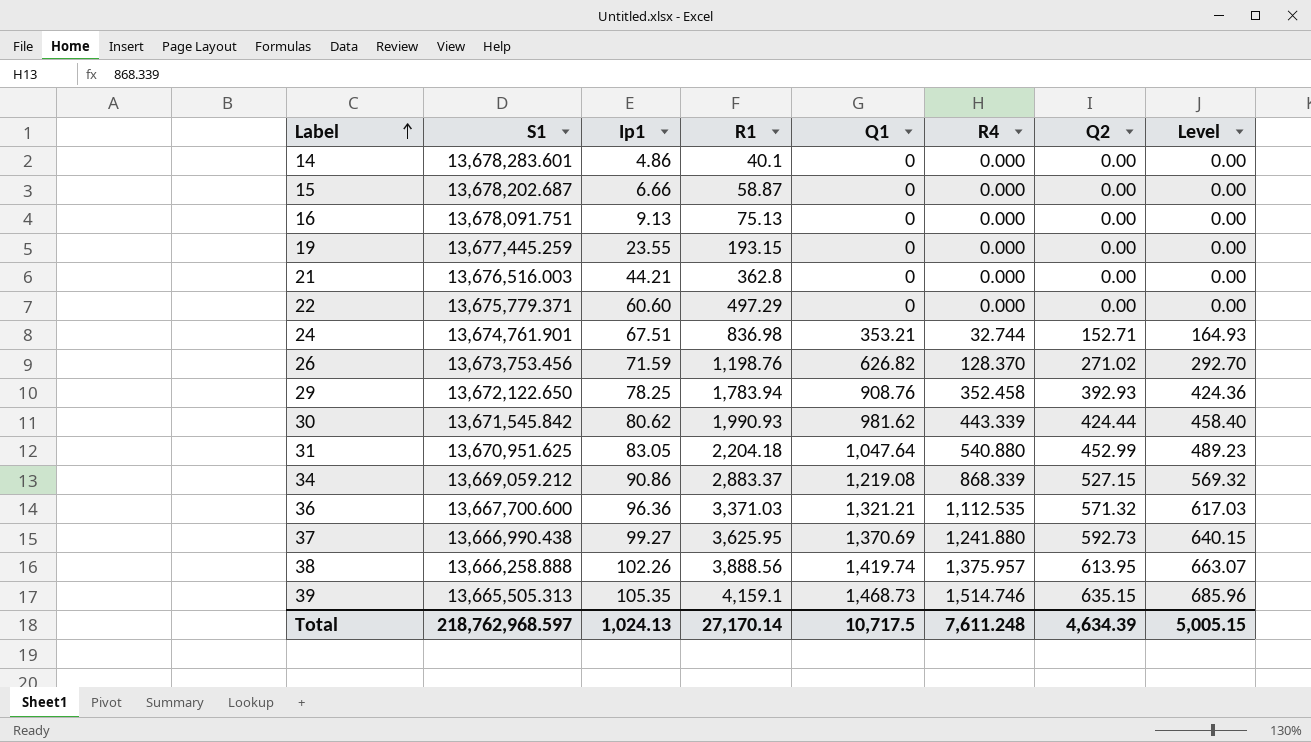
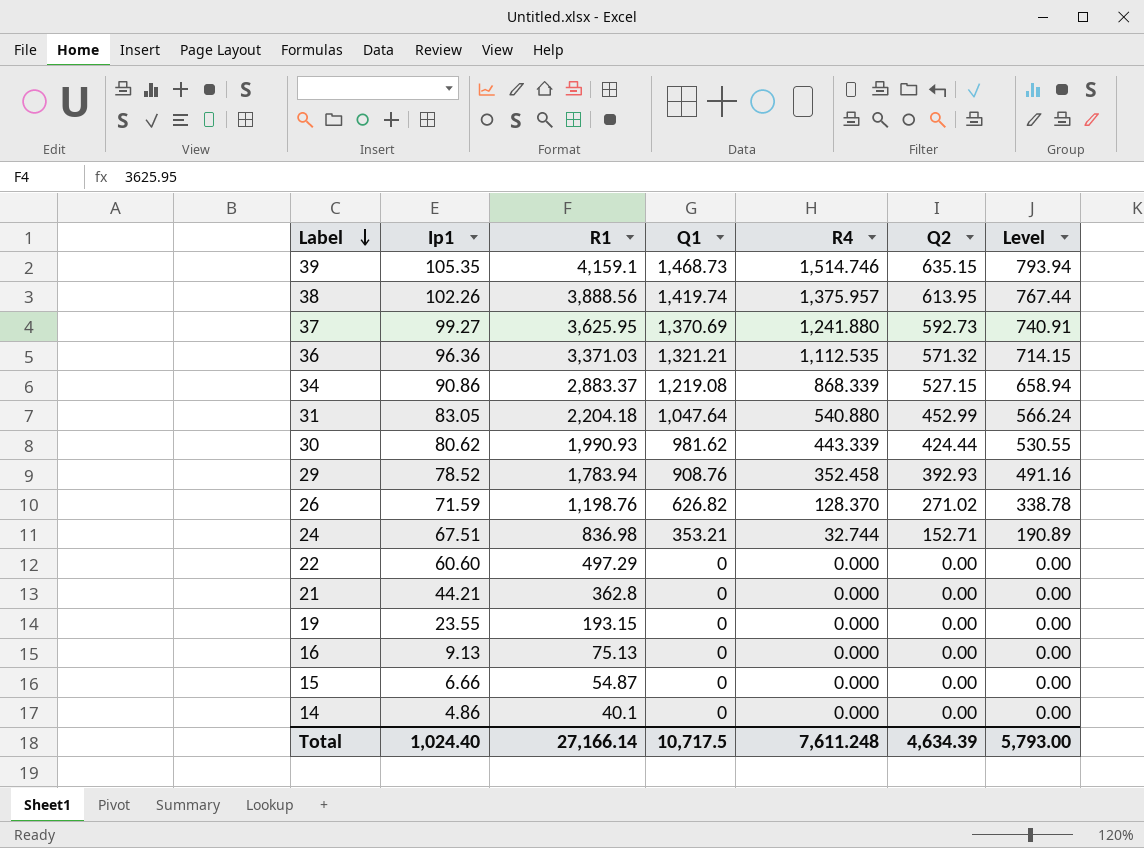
row order: Label ascending -> Label descending
column S1 | position: 2 -> none
column Level | formula: [Q2] * 1.08 -> [Q2] * 1.25
29 | Ip1: 78.25 -> 78.52
15 | R1: 58.87 -> 54.87
Total | Ip1: 1,024.13 -> 1,024.40
Total | R1: 27,170.14 -> 27,166.14
Total | Level: 5,005.15 -> 5,793.00

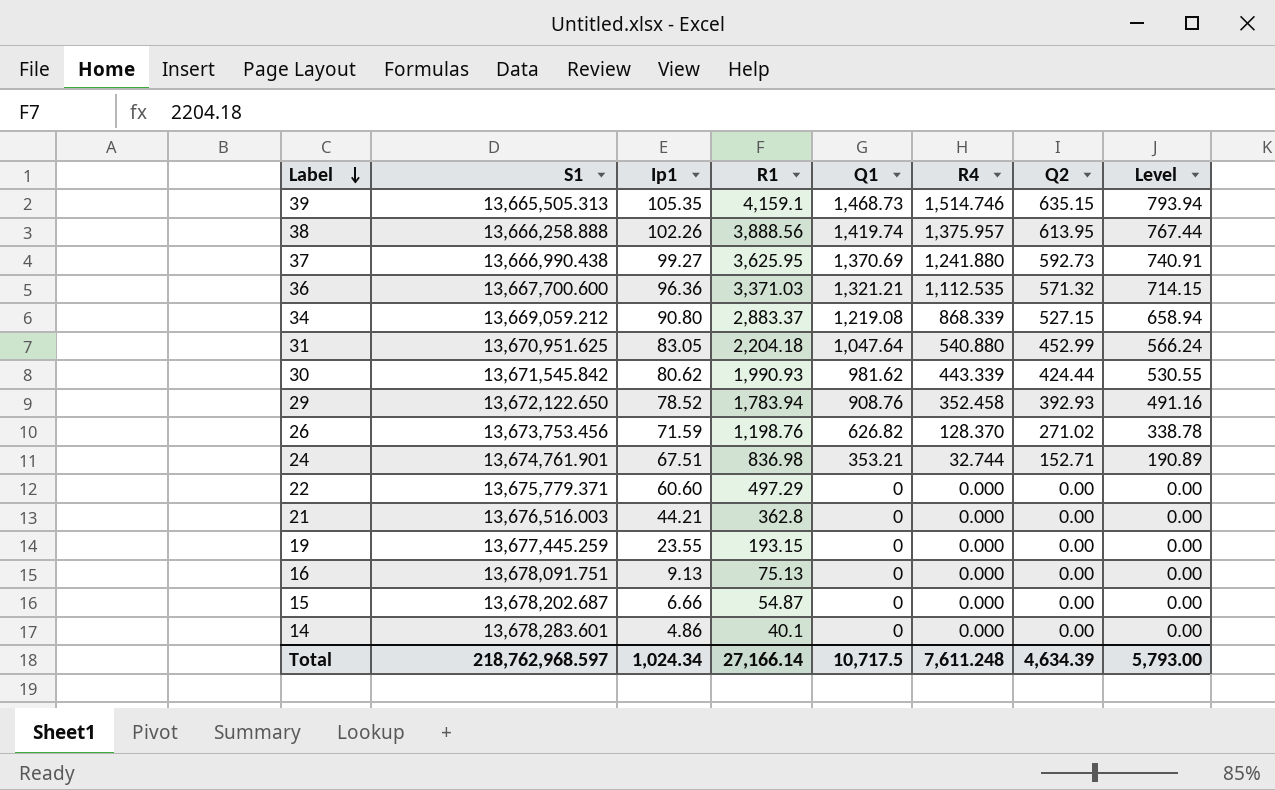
column S1 | position: none -> 2
34 | Ip1: 90.86 -> 90.80
Total | Ip1: 1,024.40 -> 1,024.34

